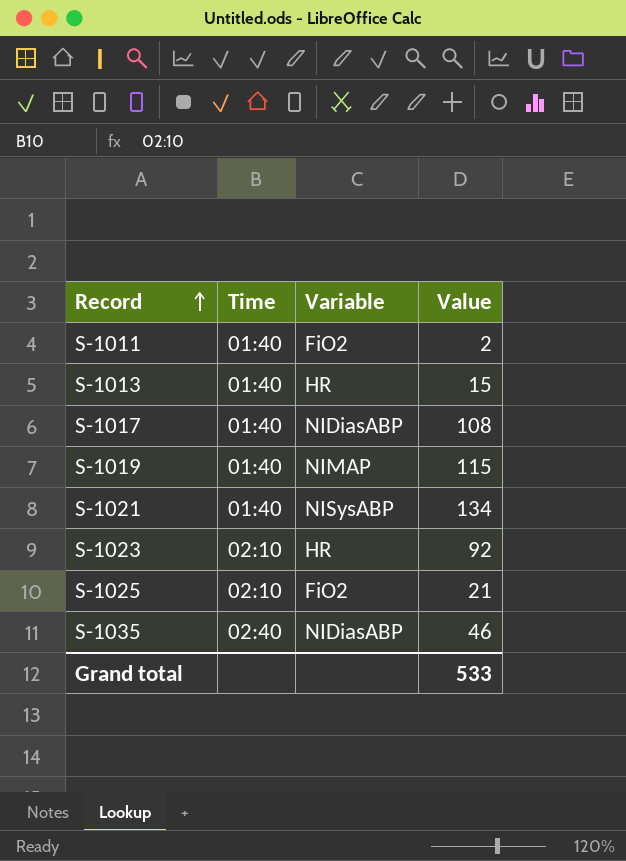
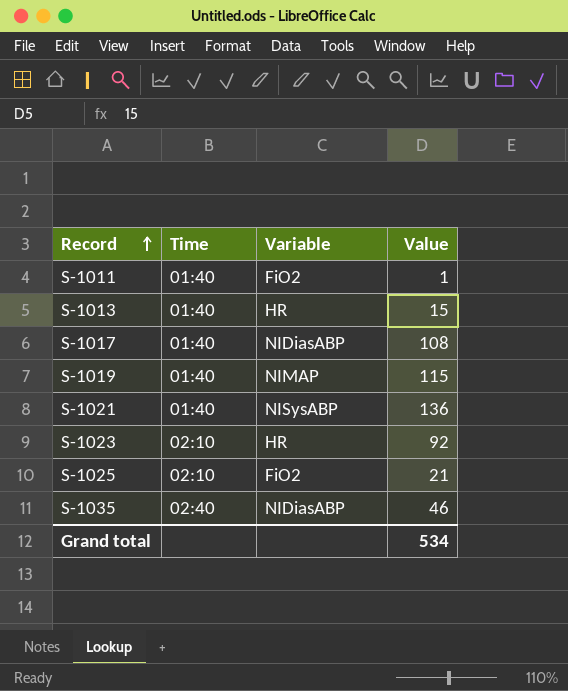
S-1011 | Value: 2 -> 1
S-1021 | Value: 134 -> 136
Grand total | Value: 533 -> 534

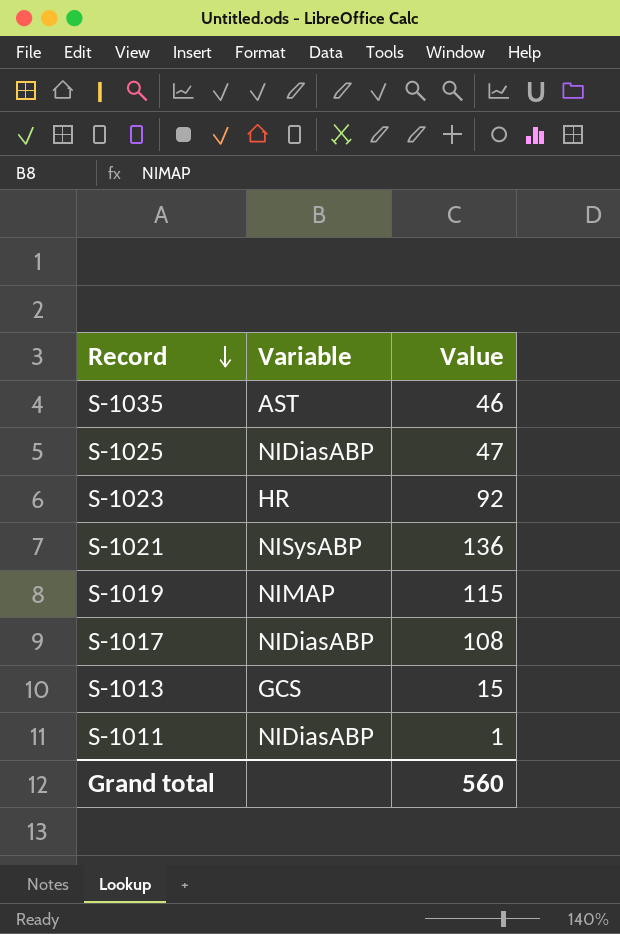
row order: Record ascending -> Record descending
column Time | position: 2 -> none
S-1035 | Variable: NIDiasABP -> AST
S-1025 | Variable: FiO2 -> NIDiasABP
S-1025 | Value: 21 -> 47
S-1013 | Variable: HR -> GCS
S-1011 | Variable: FiO2 -> NIDiasABP
Grand total | Value: 534 -> 560

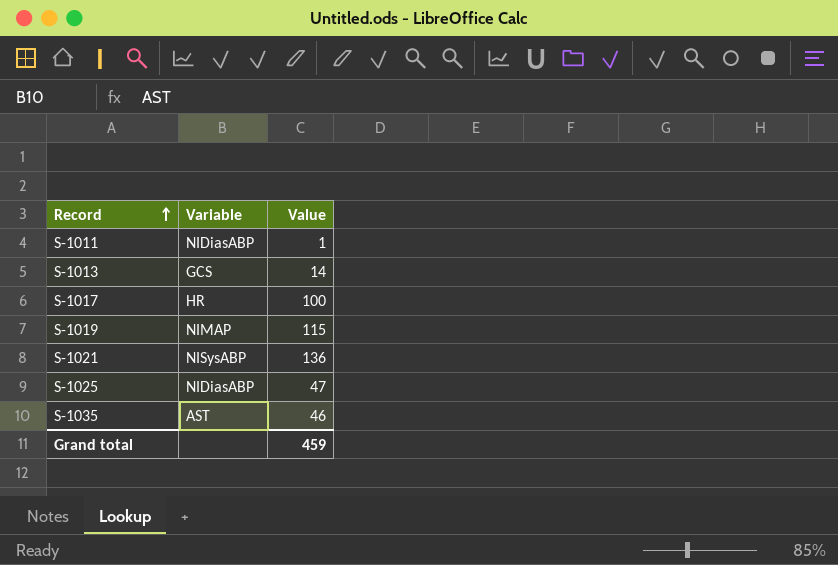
row order: Record descending -> Record ascending
row S-1023: HR | 92 -> none
S-1013 | Value: 15 -> 14
S-1017 | Variable: NIDiasABP -> HR
S-1017 | Value: 108 -> 100
Grand total | Value: 560 -> 459

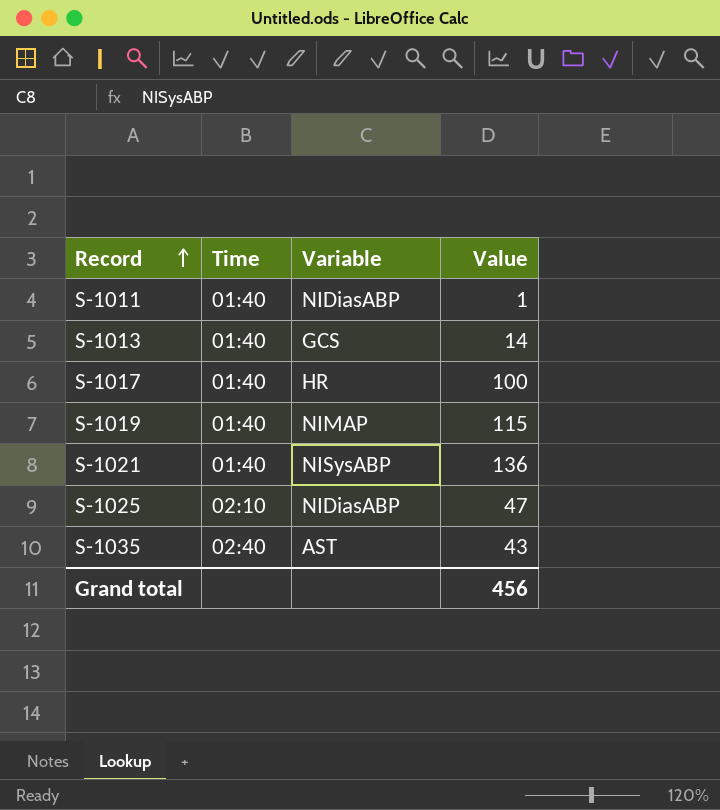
column Time | position: none -> 2
S-1035 | Value: 46 -> 43
Grand total | Value: 459 -> 456

